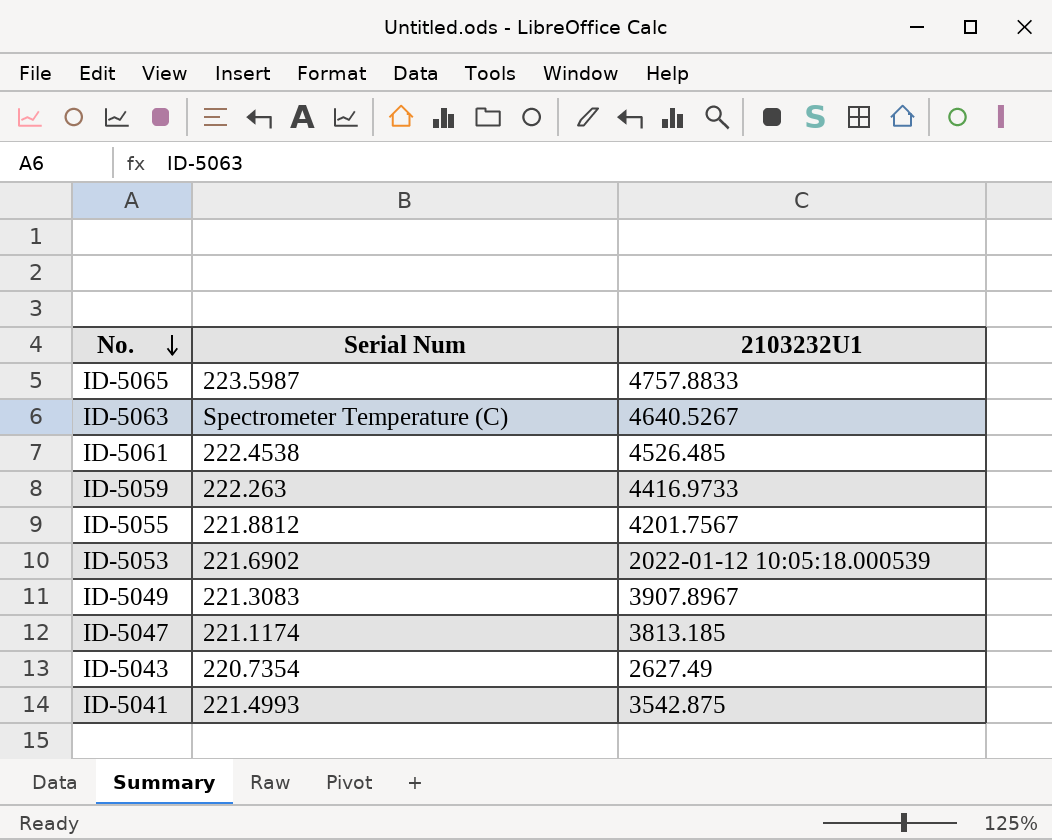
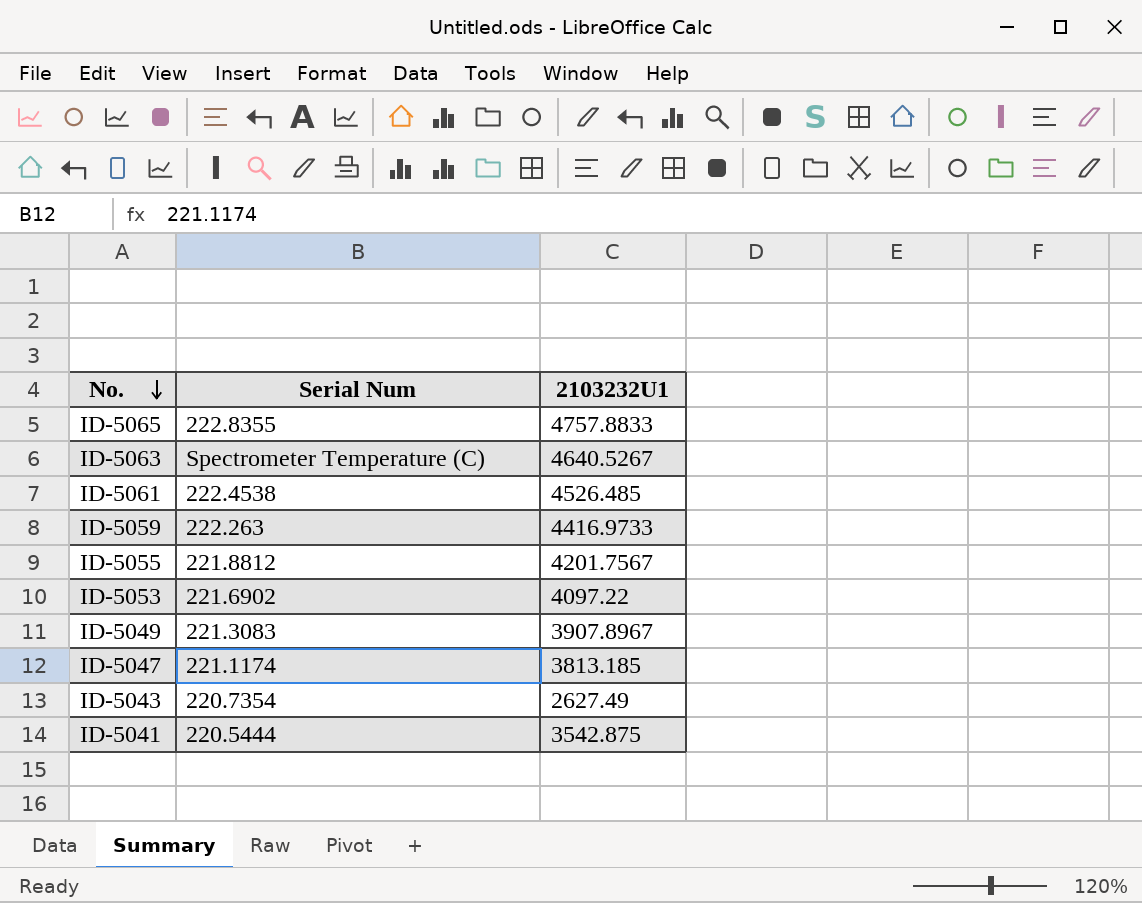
ID-5065 | Serial Num: 223.5987 -> 222.8355
ID-5053 | 2103232U1: 2022-01-12 10:05:18.000539 -> 4097.22
ID-5041 | Serial Num: 221.4993 -> 220.5444

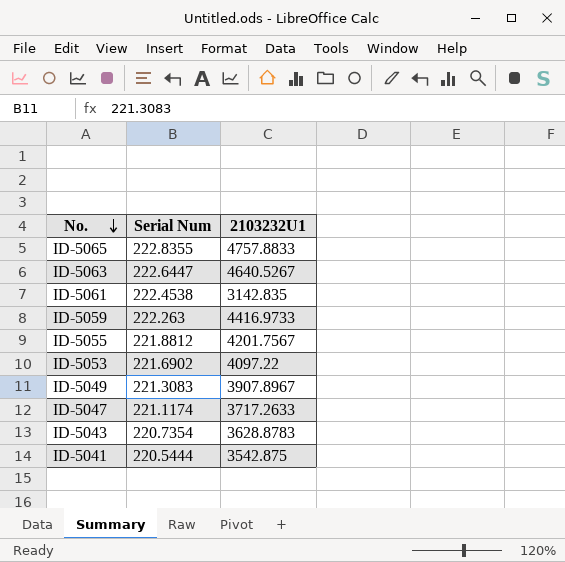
ID-5063 | Serial Num: Spectrometer Temperature (C) -> 222.6447
ID-5061 | 2103232U1: 4526.485 -> 3142.835
ID-5047 | 2103232U1: 3813.185 -> 3717.2633
ID-5043 | 2103232U1: 2627.49 -> 3628.8783

